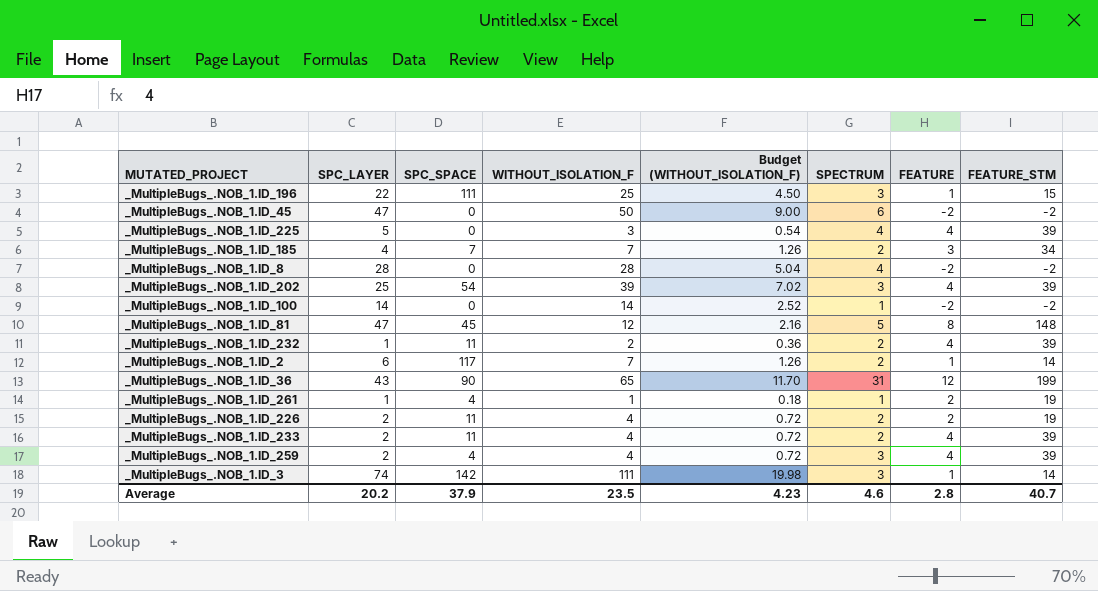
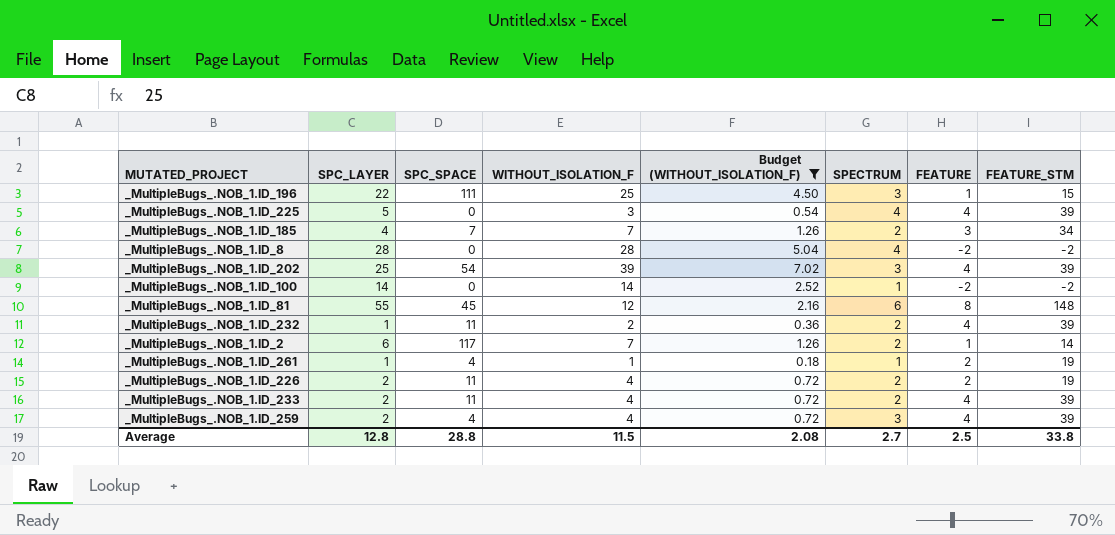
filter: none -> Budget (WITHOUT_ISOLATION_F) <= 7.02
_MultipleBugs_.NOB_1.ID_81 | SPC_LAYER: 47 -> 55
_MultipleBugs_.NOB_1.ID_81 | SPECTRUM: 5 -> 6
Average | SPC_LAYER: 20.2 -> 12.8
Average | SPC_SPACE: 37.9 -> 28.8
Average | WITHOUT_ISOLATION_F: 23.5 -> 11.5
Average | Budget (WITHOUT_ISOLATION_F): 4.23 -> 2.08
Average | SPECTRUM: 4.6 -> 2.7
Average | FEATURE: 2.8 -> 2.5
Average | FEATURE_STM: 40.7 -> 33.8

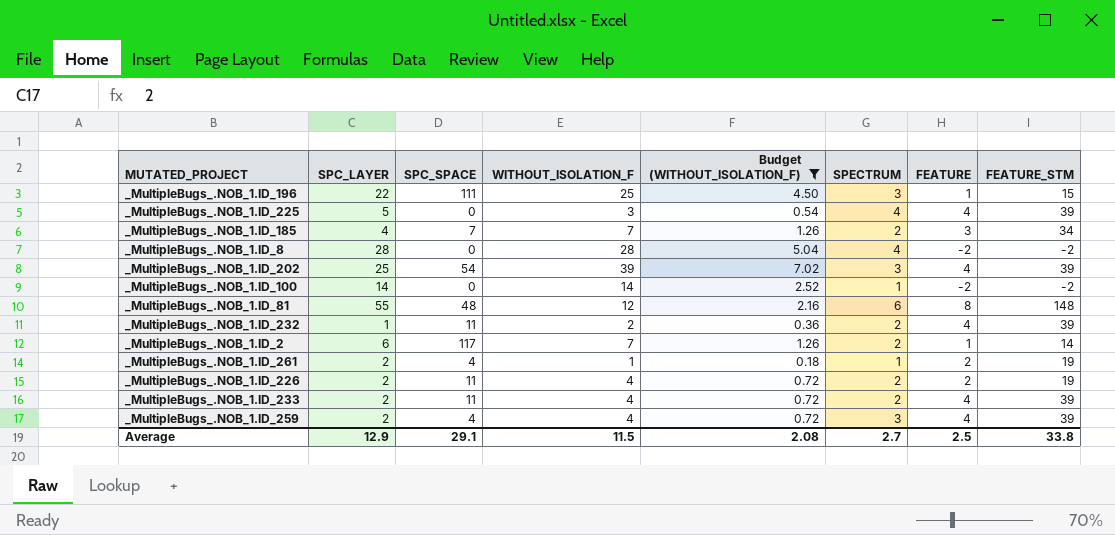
_MultipleBugs_.NOB_1.ID_81 | SPC_SPACE: 45 -> 48
_MultipleBugs_.NOB_1.ID_261 | SPC_LAYER: 1 -> 2
Average | SPC_LAYER: 12.8 -> 12.9
Average | SPC_SPACE: 28.8 -> 29.1

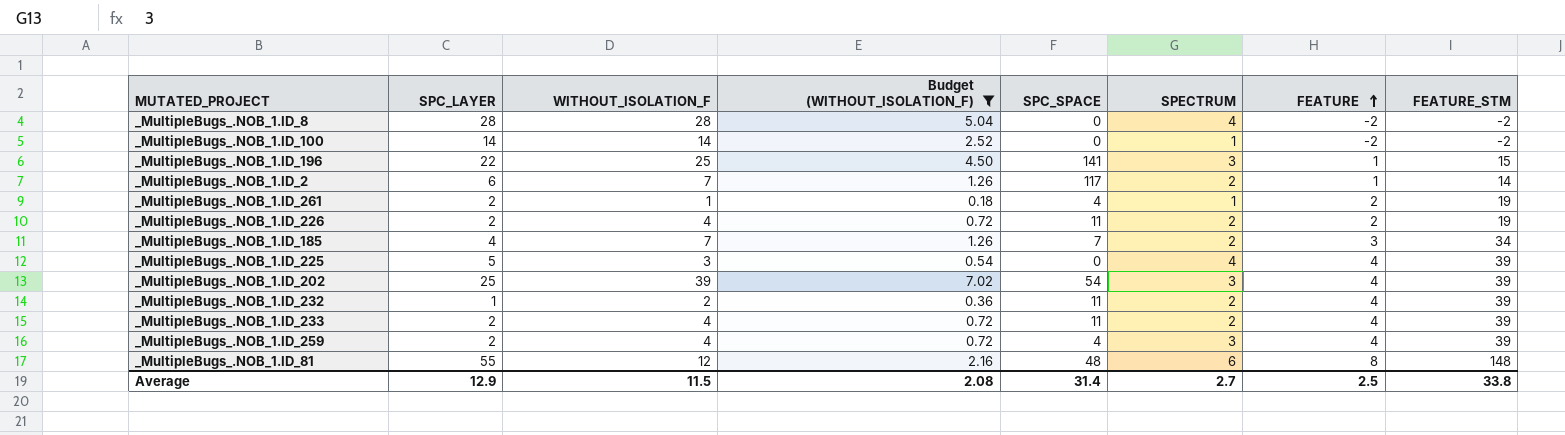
row order: none -> FEATURE ascending
column SPC_SPACE | position: 3 -> 5
_MultipleBugs_.NOB_1.ID_196 | SPC_SPACE: 111 -> 141
Average | SPC_SPACE: 29.1 -> 31.4

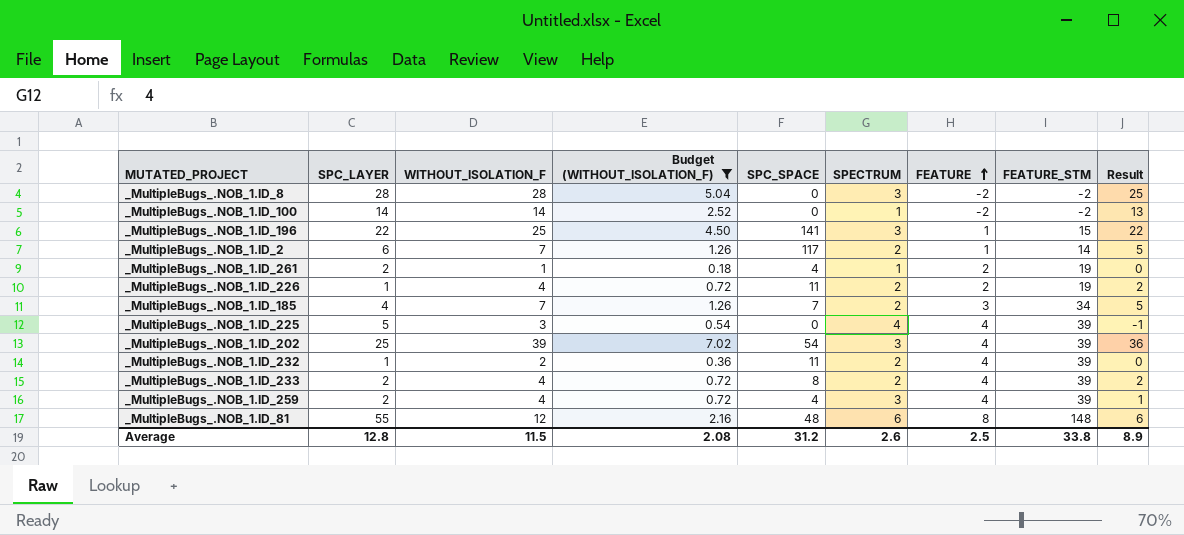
column Result | formula: none -> [WITHOUT_ISOLATION_F] - [SPECTRUM]
_MultipleBugs_.NOB_1.ID_8 | SPECTRUM: 4 -> 3
_MultipleBugs_.NOB_1.ID_226 | SPC_LAYER: 2 -> 1
_MultipleBugs_.NOB_1.ID_233 | SPC_SPACE: 11 -> 8
Average | SPC_LAYER: 12.9 -> 12.8
Average | SPC_SPACE: 31.4 -> 31.2
Average | SPECTRUM: 2.7 -> 2.6

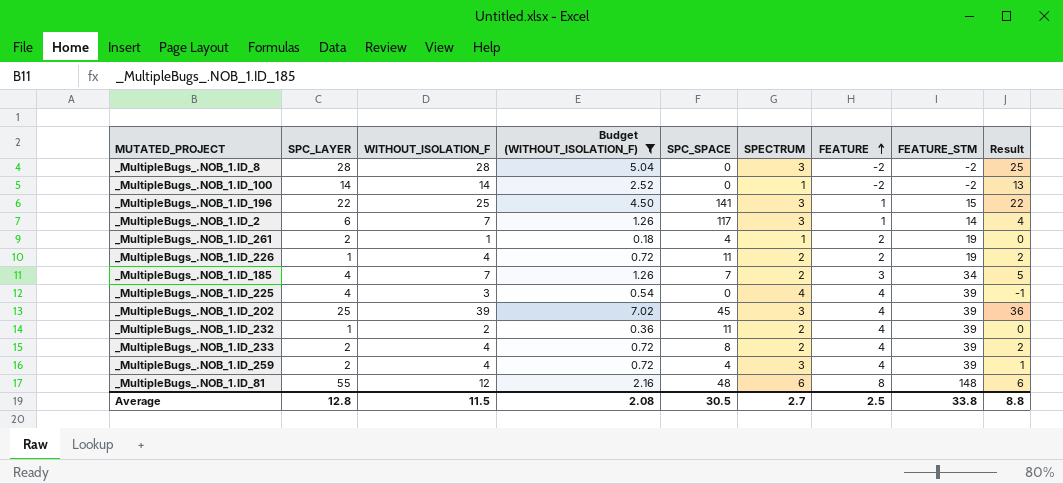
_MultipleBugs_.NOB_1.ID_2 | SPECTRUM: 2 -> 3
_MultipleBugs_.NOB_1.ID_2 | Result: 5 -> 4
_MultipleBugs_.NOB_1.ID_225 | SPC_LAYER: 5 -> 4
_MultipleBugs_.NOB_1.ID_202 | SPC_SPACE: 54 -> 45
Average | SPC_SPACE: 31.2 -> 30.5
Average | SPECTRUM: 2.6 -> 2.7
Average | Result: 8.9 -> 8.8

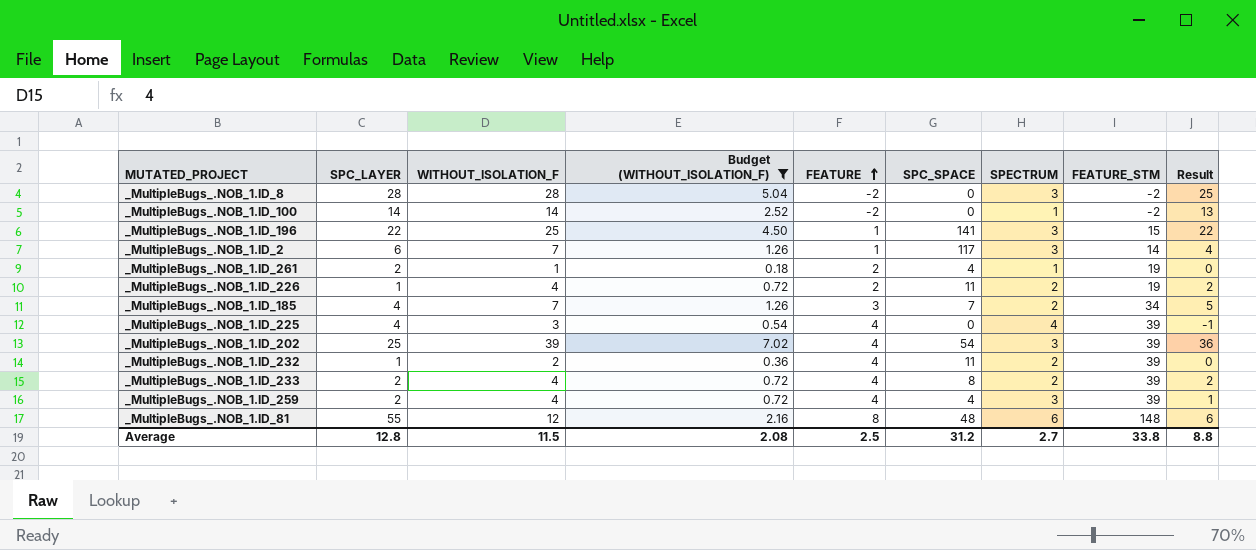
column FEATURE | position: 7 -> 5
_MultipleBugs_.NOB_1.ID_202 | SPC_SPACE: 45 -> 54
Average | SPC_SPACE: 30.5 -> 31.2

